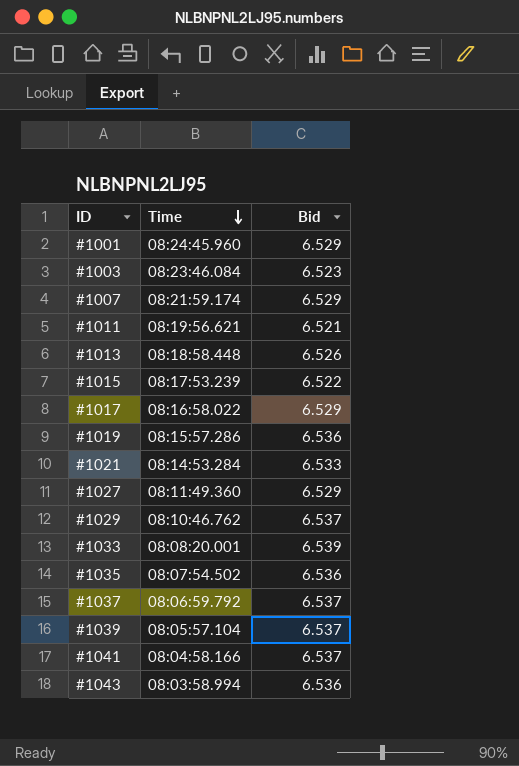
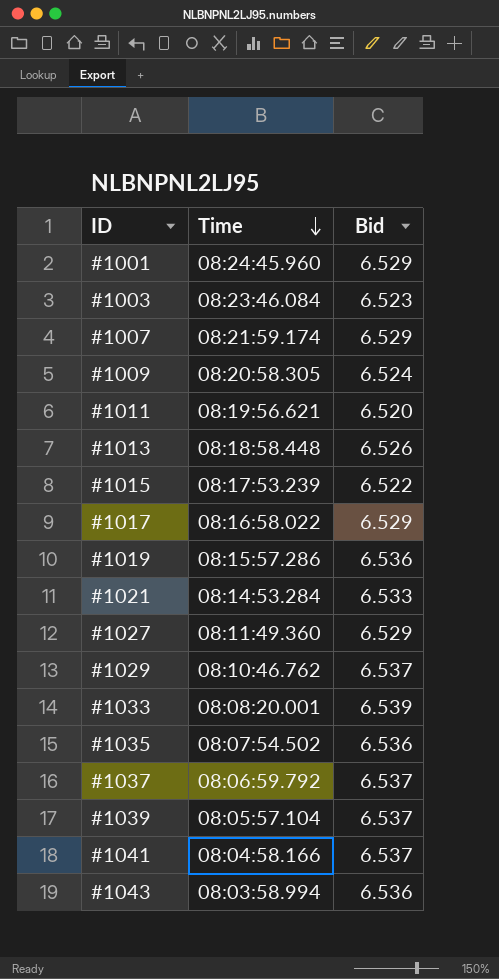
row #1009: none -> 08:20:58.305 | 6.524
#1011 | Bid: 6.521 -> 6.520

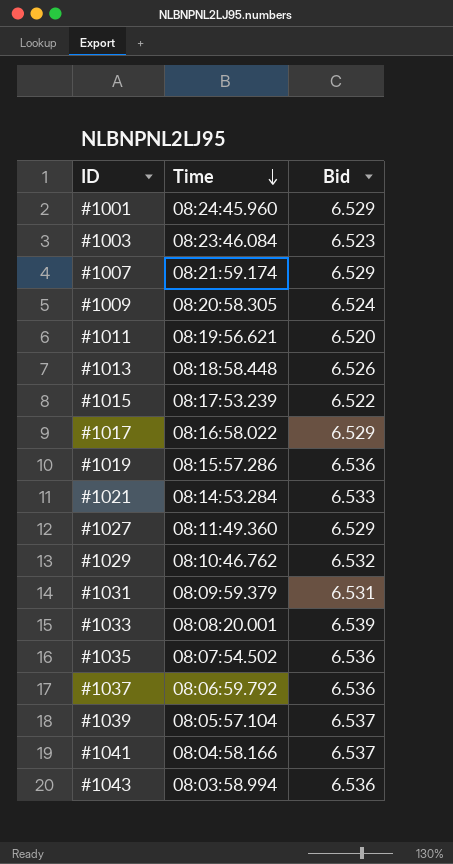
#1029 | Bid: 6.537 -> 6.532
row #1031: none -> 08:09:59.379 | 6.531
#1037 | Bid: 6.537 -> 6.536

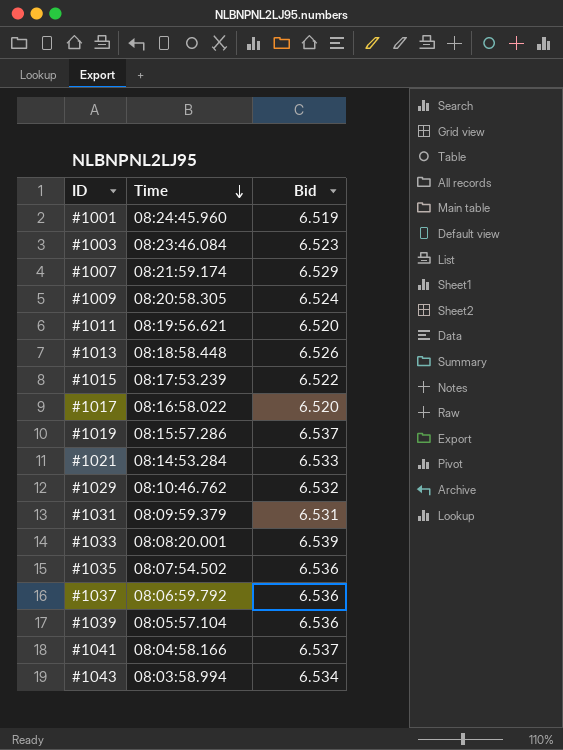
row #1027: 08:11:49.360 | 6.529 -> none
#1001 | Bid: 6.529 -> 6.519
#1017 | Bid: 6.529 -> 6.520
#1019 | Bid: 6.536 -> 6.537
#1039 | Bid: 6.537 -> 6.536
#1043 | Bid: 6.536 -> 6.534

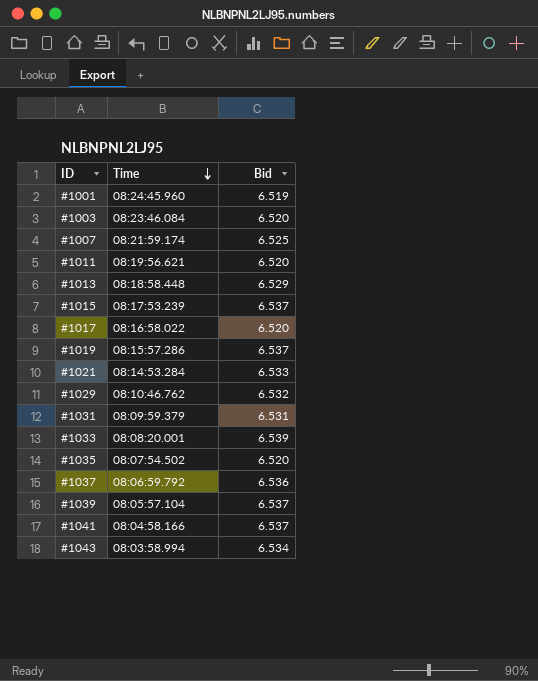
row #1009: 08:20:58.305 | 6.524 -> none
#1003 | Bid: 6.523 -> 6.520
#1007 | Bid: 6.529 -> 6.525
#1013 | Bid: 6.526 -> 6.529
#1015 | Bid: 6.522 -> 6.537
#1035 | Bid: 6.536 -> 6.520
#1039 | Bid: 6.536 -> 6.537

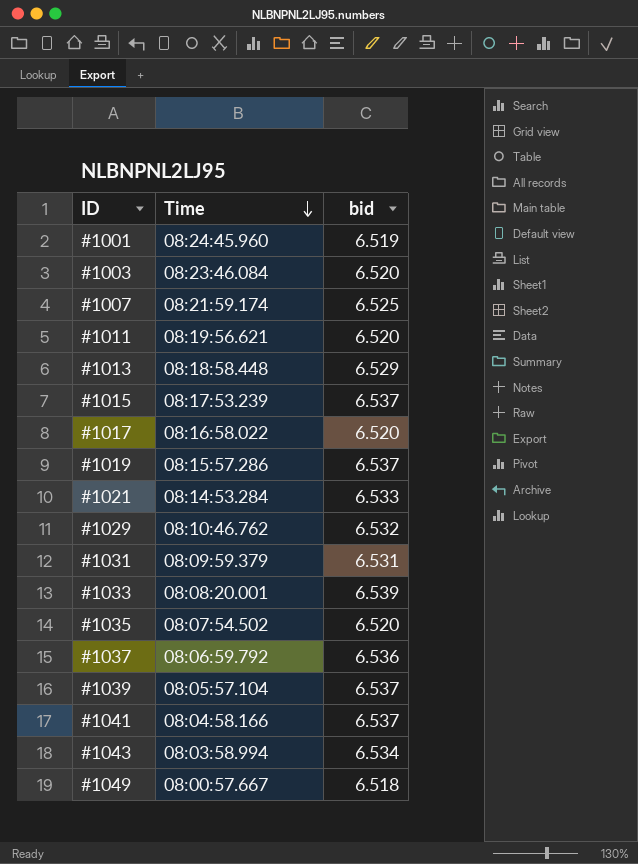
column name: Bid -> bid
row #1049: none -> 08:00:57.667 | 6.518

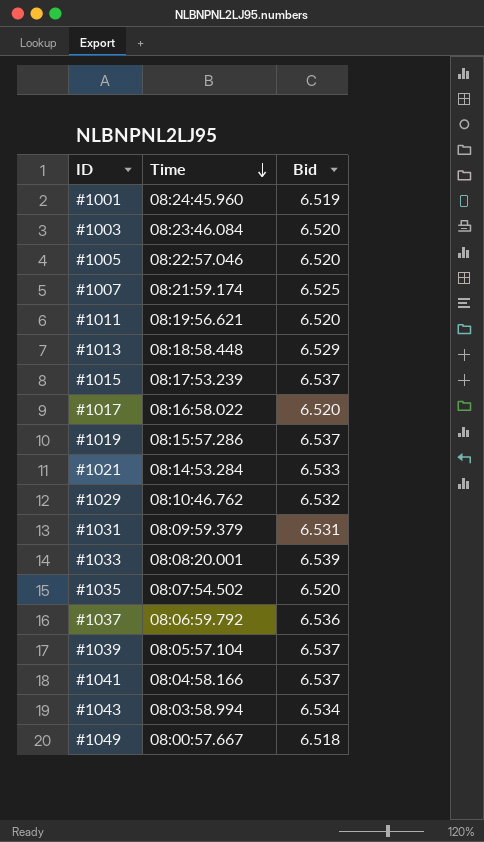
column name: bid -> Bid
row #1005: none -> 08:22:57.046 | 6.520

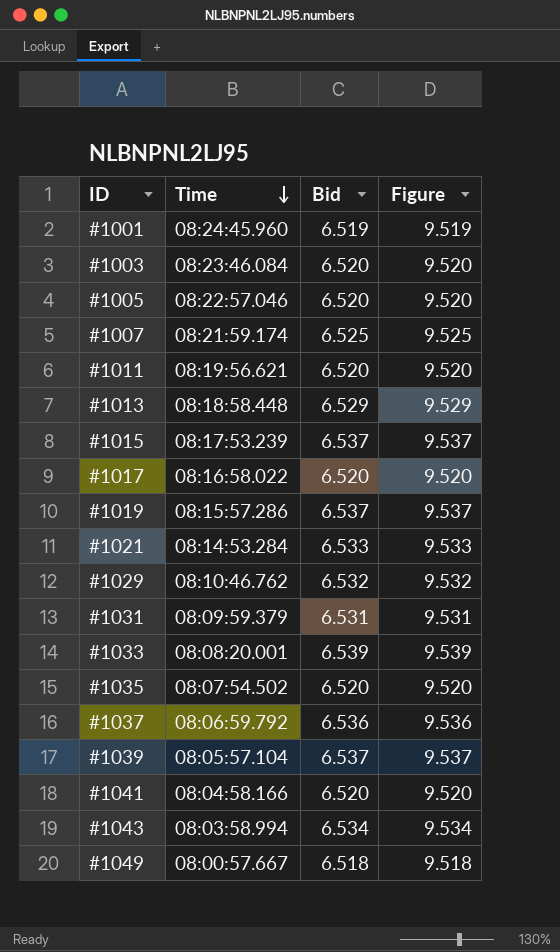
column Figure | formula: none -> [Bid] + 3
#1041 | Bid: 6.537 -> 6.520

